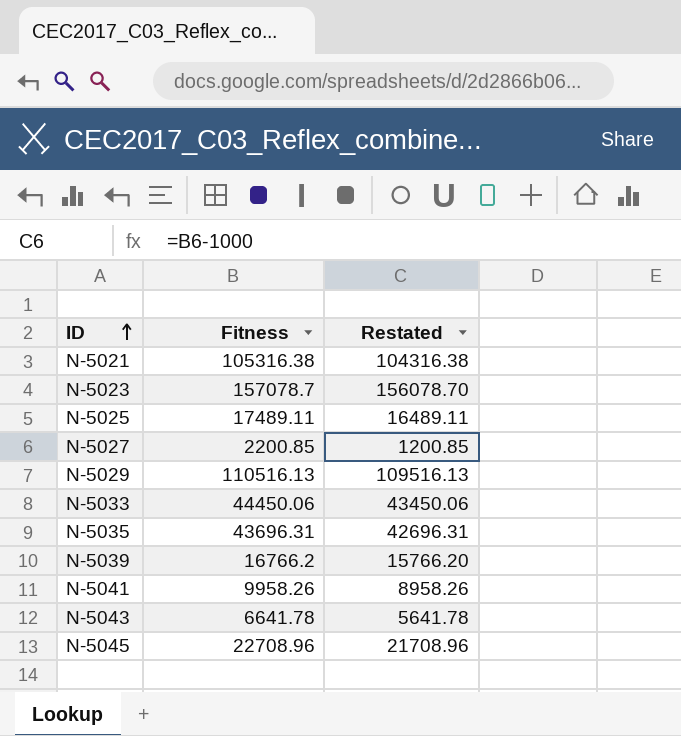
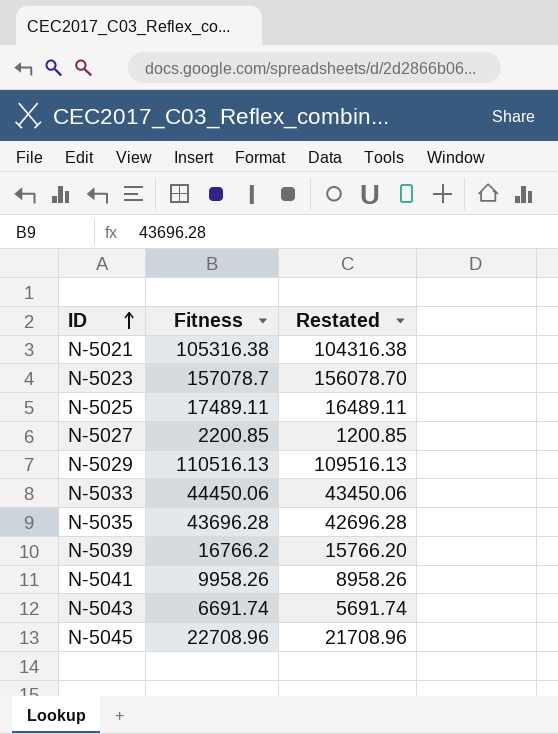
N-5035 | Fitness: 43696.31 -> 43696.28
N-5035 | Restated: 42696.31 -> 42696.28
N-5043 | Fitness: 6641.78 -> 6691.74
N-5043 | Restated: 5641.78 -> 5691.74

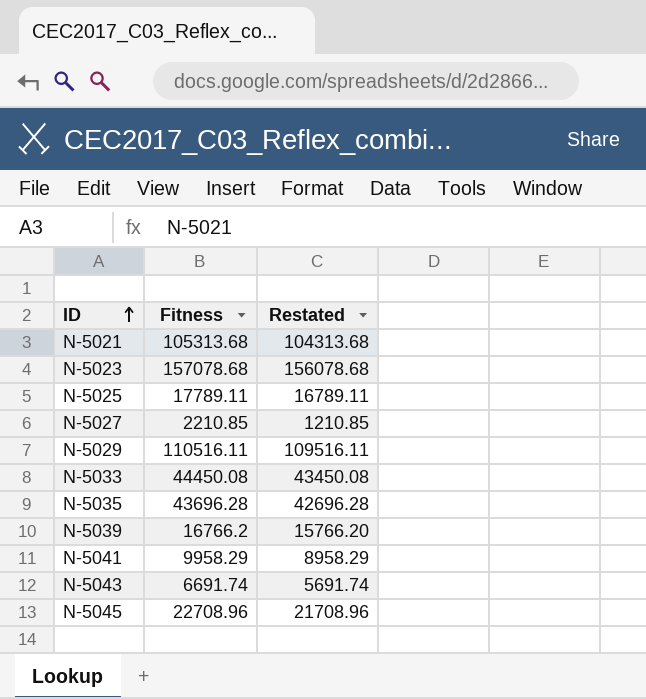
N-5021 | Fitness: 105316.38 -> 105313.68
N-5021 | Restated: 104316.38 -> 104313.68
N-5023 | Fitness: 157078.7 -> 157078.68
N-5023 | Restated: 156078.70 -> 156078.68
N-5025 | Fitness: 17489.11 -> 17789.11
N-5025 | Restated: 16489.11 -> 16789.11
N-5027 | Fitness: 2200.85 -> 2210.85
N-5027 | Restated: 1200.85 -> 1210.85
N-5029 | Fitness: 110516.13 -> 110516.11
N-5029 | Restated: 109516.13 -> 109516.11
N-5033 | Fitness: 44450.06 -> 44450.08
N-5033 | Restated: 43450.06 -> 43450.08
N-5041 | Fitness: 9958.26 -> 9958.29
N-5041 | Restated: 8958.26 -> 8958.29

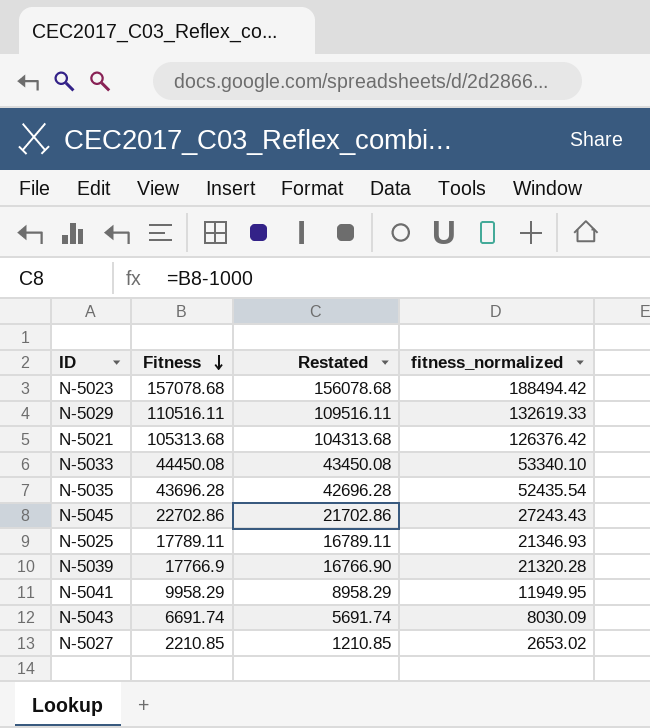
row order: ID ascending -> Fitness descending
column fitness_normalized | formula: none -> [Fitness] * 1.2
N-5045 | Fitness: 22708.96 -> 22702.86
N-5045 | Restated: 21708.96 -> 21702.86
N-5039 | Fitness: 16766.2 -> 17766.9
N-5039 | Restated: 15766.20 -> 16766.90

